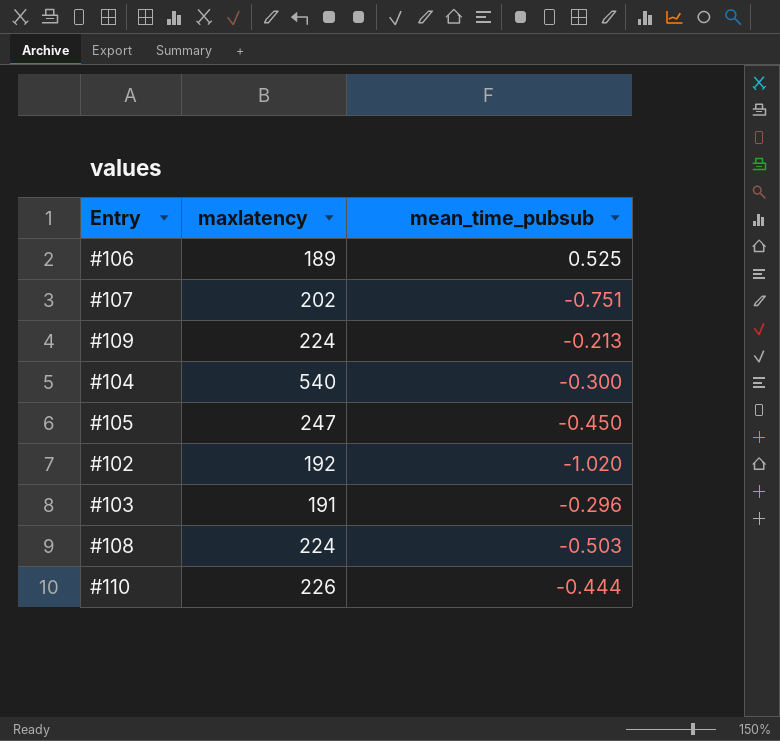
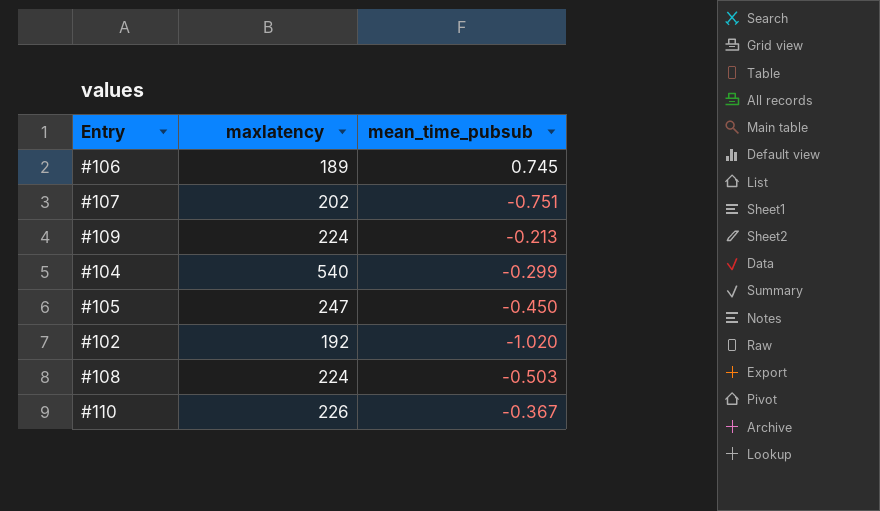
row #103: 191 | -0.296 -> none
#106 | mean_time_pubsub: 0.525 -> 0.745
#104 | mean_time_pubsub: -0.300 -> -0.299
#110 | mean_time_pubsub: -0.444 -> -0.367

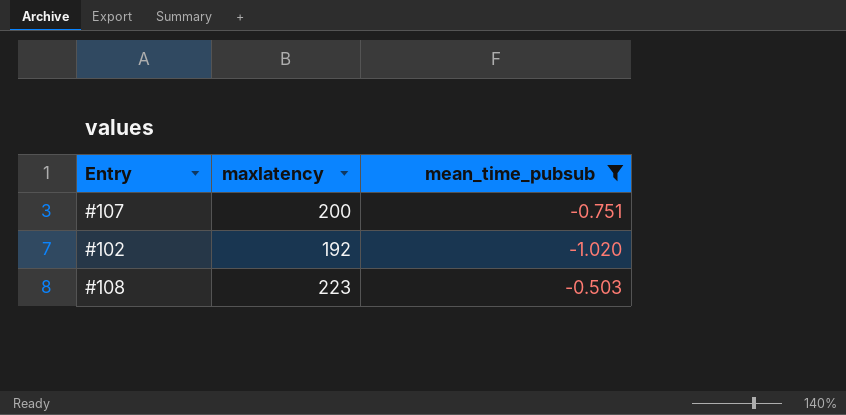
filter: none -> mean_time_pubsub <= -0.503
#107 | maxlatency: 202 -> 200
#108 | maxlatency: 224 -> 223

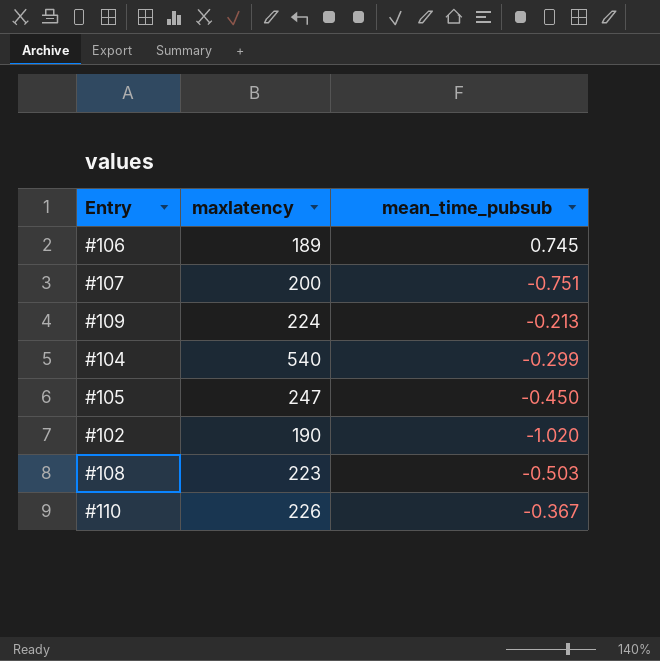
filter: mean_time_pubsub <= -0.503 -> none
#102 | maxlatency: 192 -> 190

